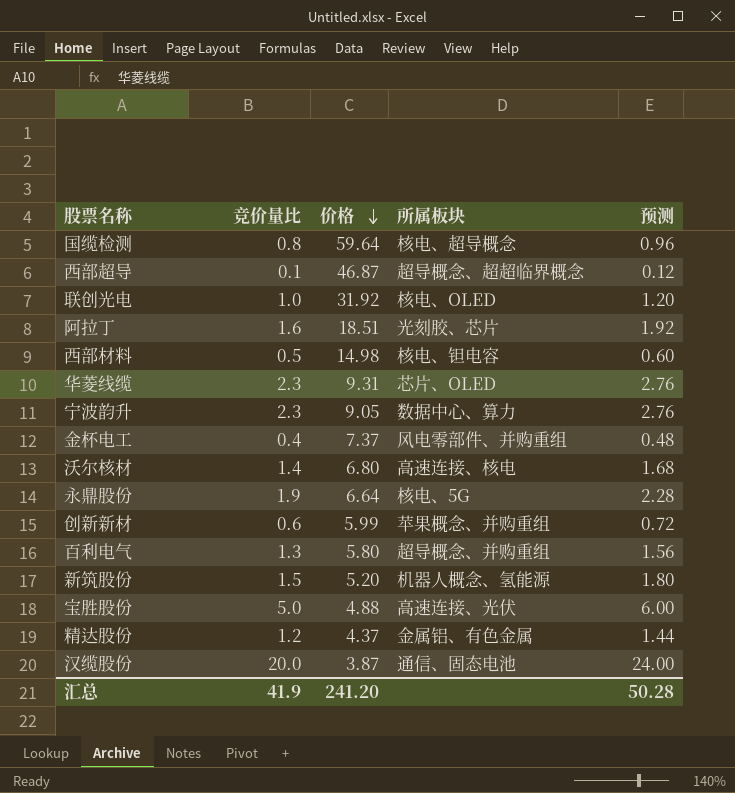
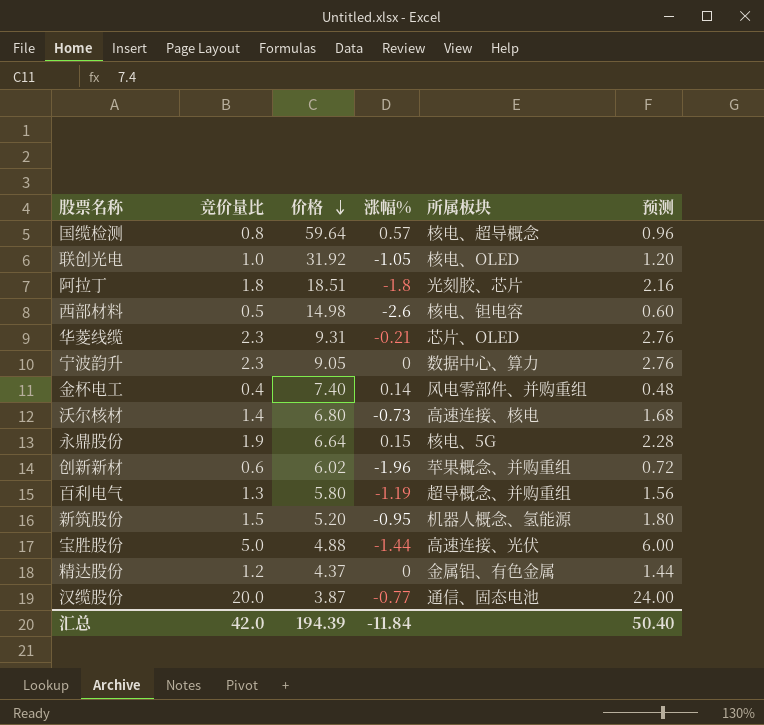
column 涨幅% | position: none -> 4
row 西部超导: 0.1 | 46.87 | 超导概念、超超临界概念 | 0.12 -> none
阿拉丁 | 竞价量比: 1.6 -> 1.8
阿拉丁 | 预测: 1.92 -> 2.16
金杯电工 | 价格: 7.37 -> 7.40
创新新材 | 价格: 5.99 -> 6.02
汇总 | 竞价量比: 41.9 -> 42.0
汇总 | 价格: 241.20 -> 194.39
汇总 | 预测: 50.28 -> 50.40

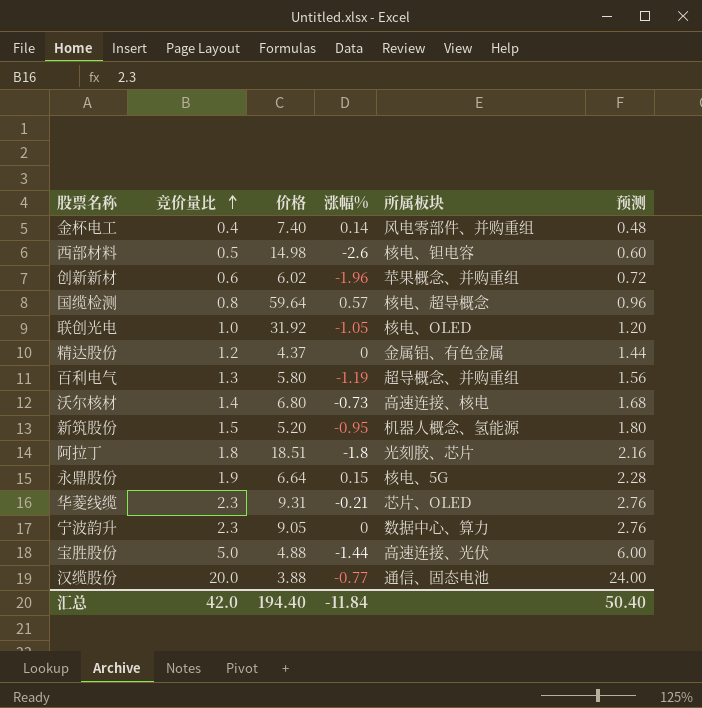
row order: 价格 descending -> 竞价量比 ascending
汉缆股份 | 价格: 3.87 -> 3.88
汇总 | 价格: 194.39 -> 194.40

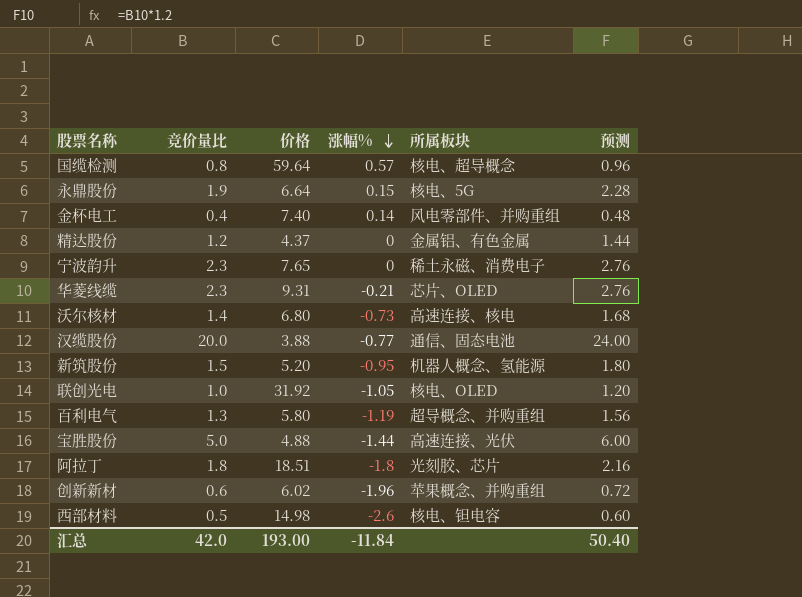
row order: 竞价量比 ascending -> 涨幅% descending
宁波韵升 | 价格: 9.05 -> 7.65
宁波韵升 | 所属板块: 数据中心、算力 -> 稀土永磁、消费电子
汇总 | 价格: 194.40 -> 193.00

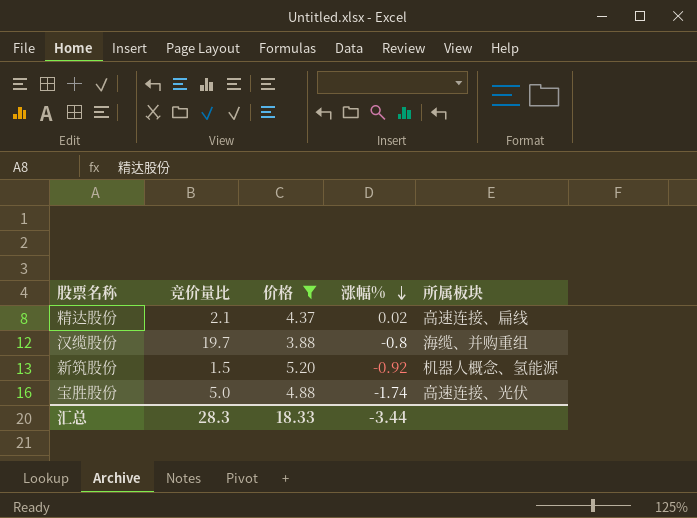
filter: none -> 价格 <= 5.20
column 预测 | formula: [竞价量比] * 1.2 -> none
精达股份 | 竞价量比: 1.2 -> 2.1
精达股份 | 涨幅%: 0 -> 0.02
精达股份 | 所属板块: 金属铝、有色金属 -> 高速连接、扁线
汉缆股份 | 竞价量比: 20.0 -> 19.7
汉缆股份 | 涨幅%: -0.77 -> -0.8
汉缆股份 | 所属板块: 通信、固态电池 -> 海缆、并购重组
新筑股份 | 涨幅%: -0.95 -> -0.92
宝胜股份 | 涨幅%: -1.44 -> -1.74
汇总 | 竞价量比: 42.0 -> 28.3
汇总 | 价格: 193.00 -> 18.33
汇总 | 涨幅%: -11.84 -> -3.44

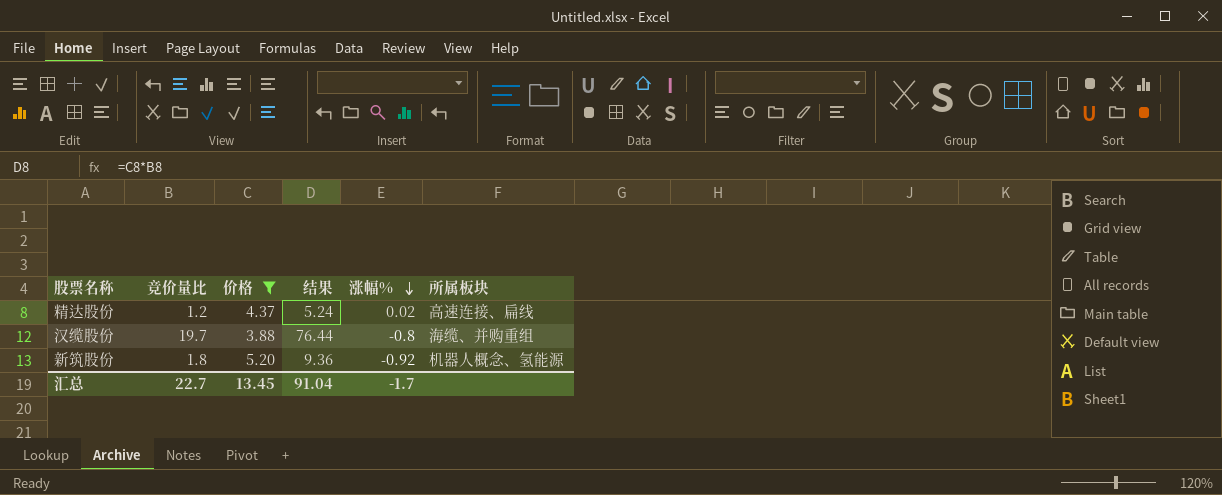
column 结果 | formula: none -> [竞价量比] * [价格]
row 宝胜股份: 5.0 | 4.88 | -1.74 | 高速连接、光伏 -> none
精达股份 | 竞价量比: 2.1 -> 1.2
新筑股份 | 竞价量比: 1.5 -> 1.8
汇总 | 竞价量比: 28.3 -> 22.7
汇总 | 价格: 18.33 -> 13.45
汇总 | 涨幅%: -3.44 -> -1.7

